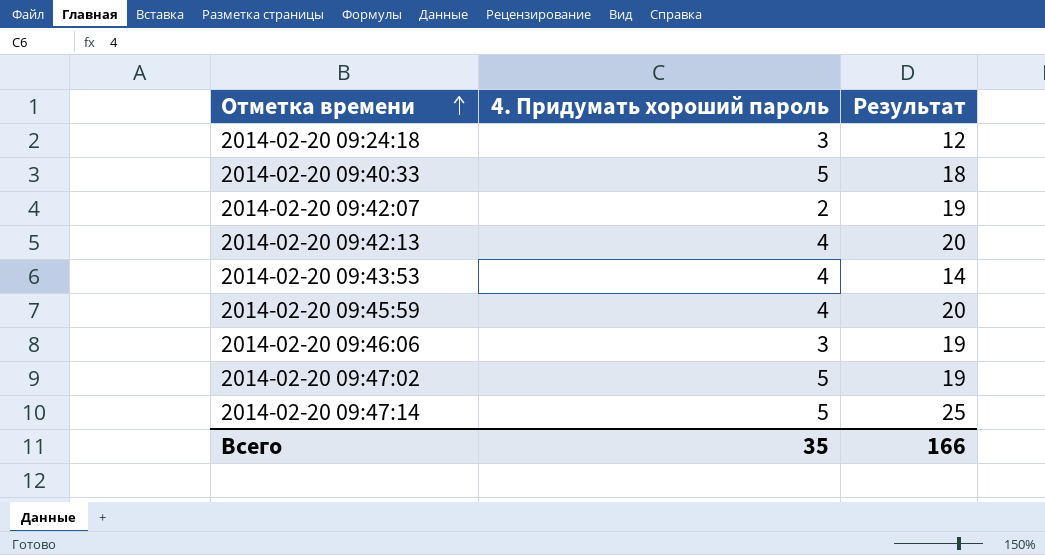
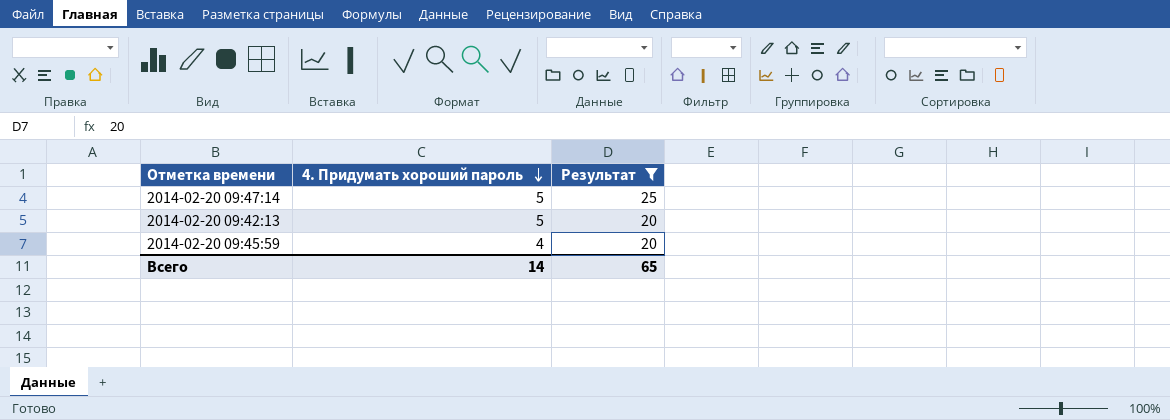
filter: none -> Результат >= 20
row order: Отметка времени ascending -> 4. Придумать хороший пароль descending
2014-02-20 09:42:13 | 4. Придумать хороший пароль: 4 -> 5
Всего | 4. Придумать хороший пароль: 35 -> 14
Всего | Результат: 166 -> 65

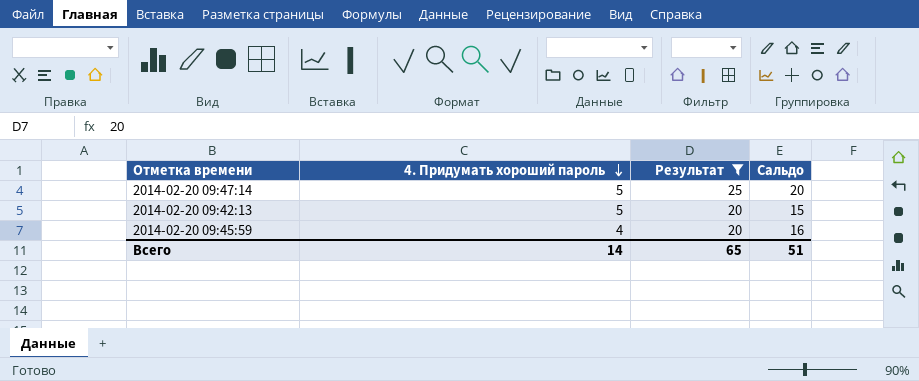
column Сальдо | formula: none -> [Результат] - [4. Придумать хороший пароль]

